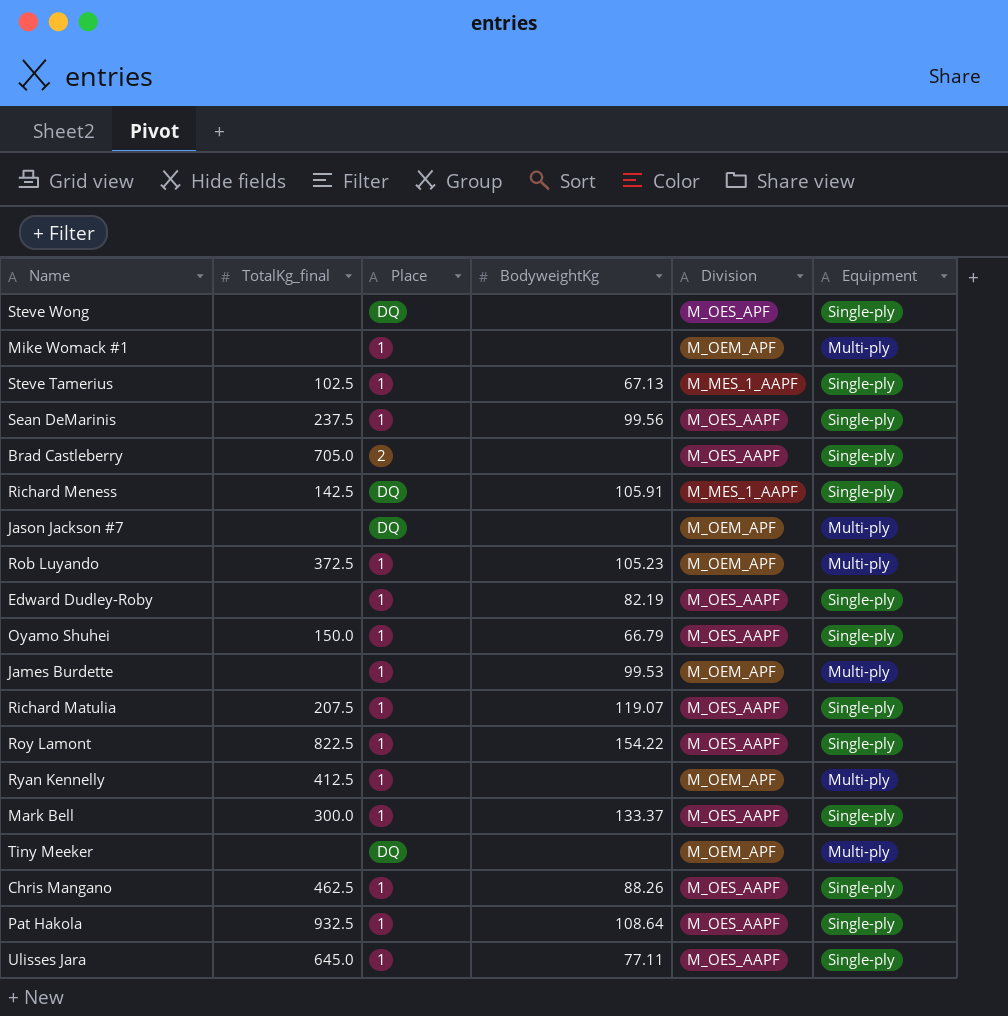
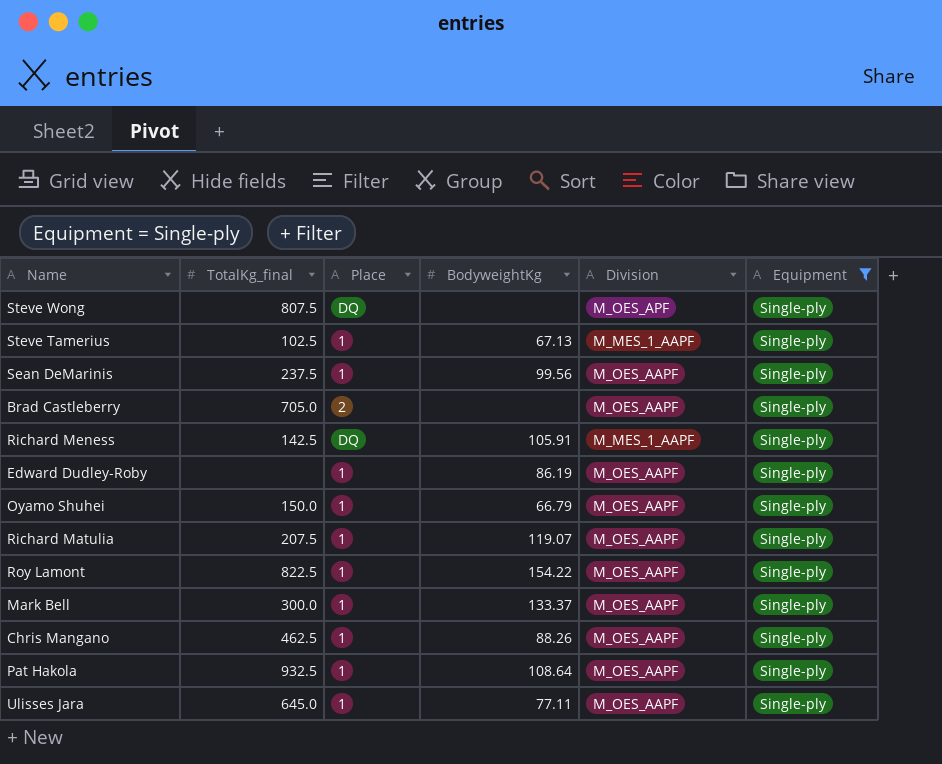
filter: none -> Equipment = Single-ply
Steve Wong | TotalKg_final: none -> 807.5
Edward Dudley-Roby | BodyweightKg: 82.19 -> 86.19

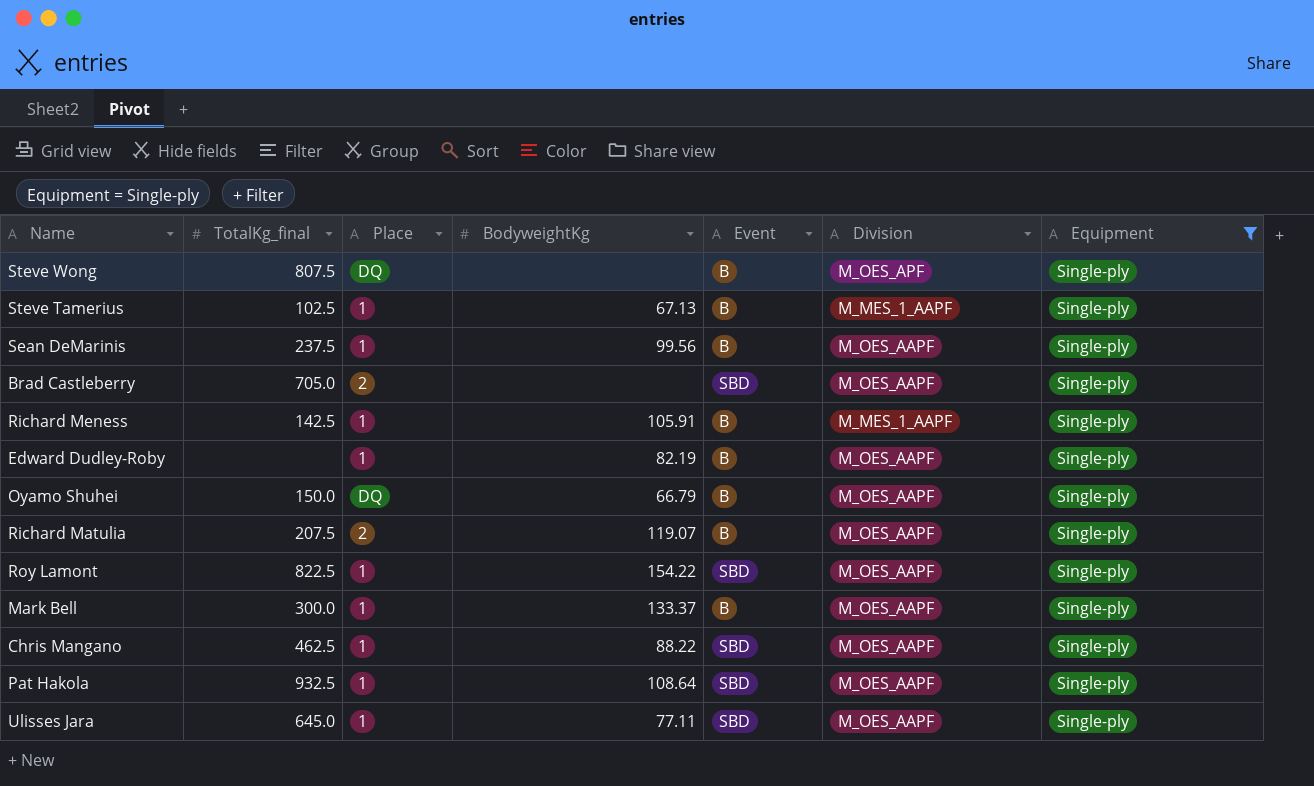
column Event | position: none -> 5
Richard Meness | Place: DQ -> 1
Edward Dudley-Roby | BodyweightKg: 86.19 -> 82.19
Oyamo Shuhei | Place: 1 -> DQ
Richard Matulia | Place: 1 -> 2
Chris Mangano | BodyweightKg: 88.26 -> 88.22

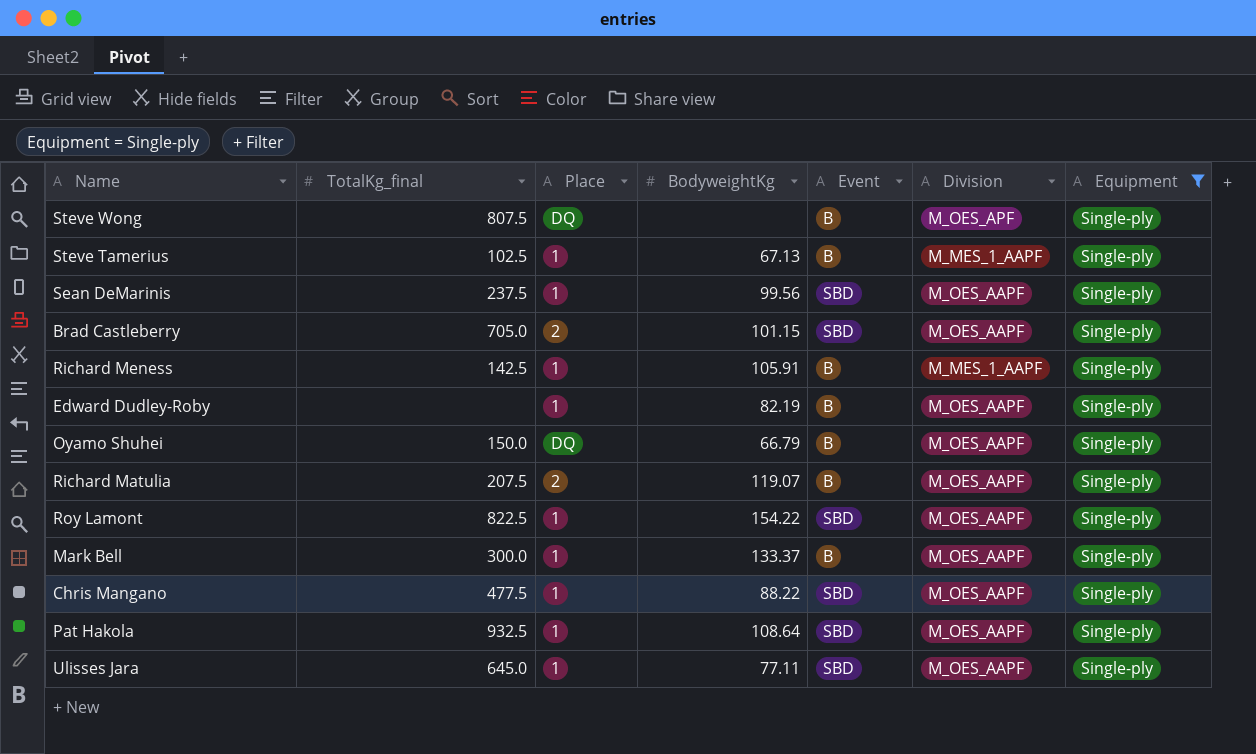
Sean DeMarinis | Event: B -> SBD
Brad Castleberry | BodyweightKg: none -> 101.15
Chris Mangano | TotalKg_final: 462.5 -> 477.5

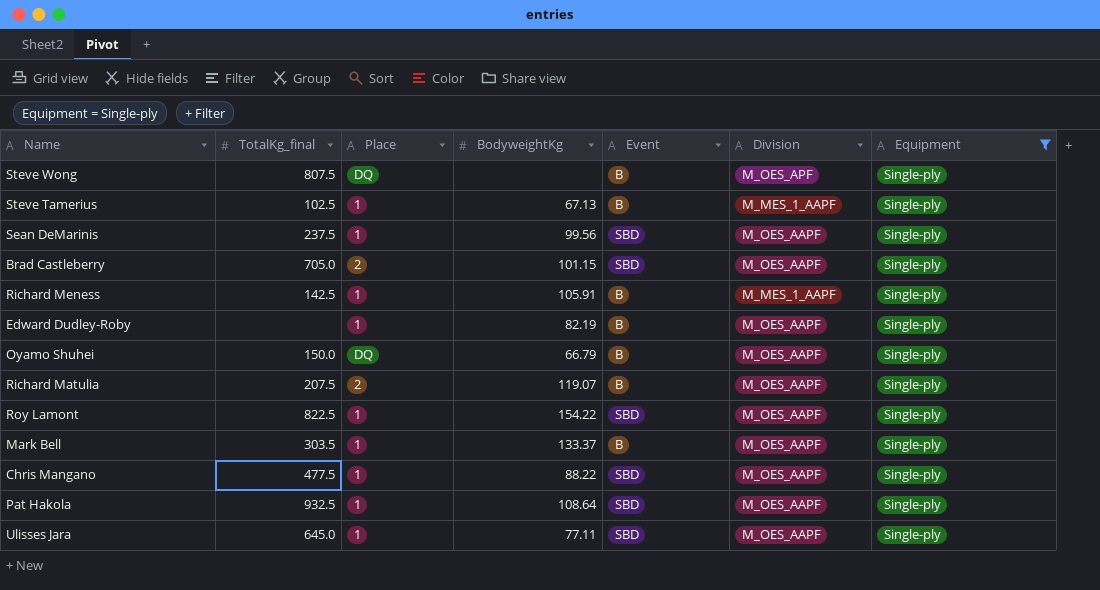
Mark Bell | TotalKg_final: 300.0 -> 303.5

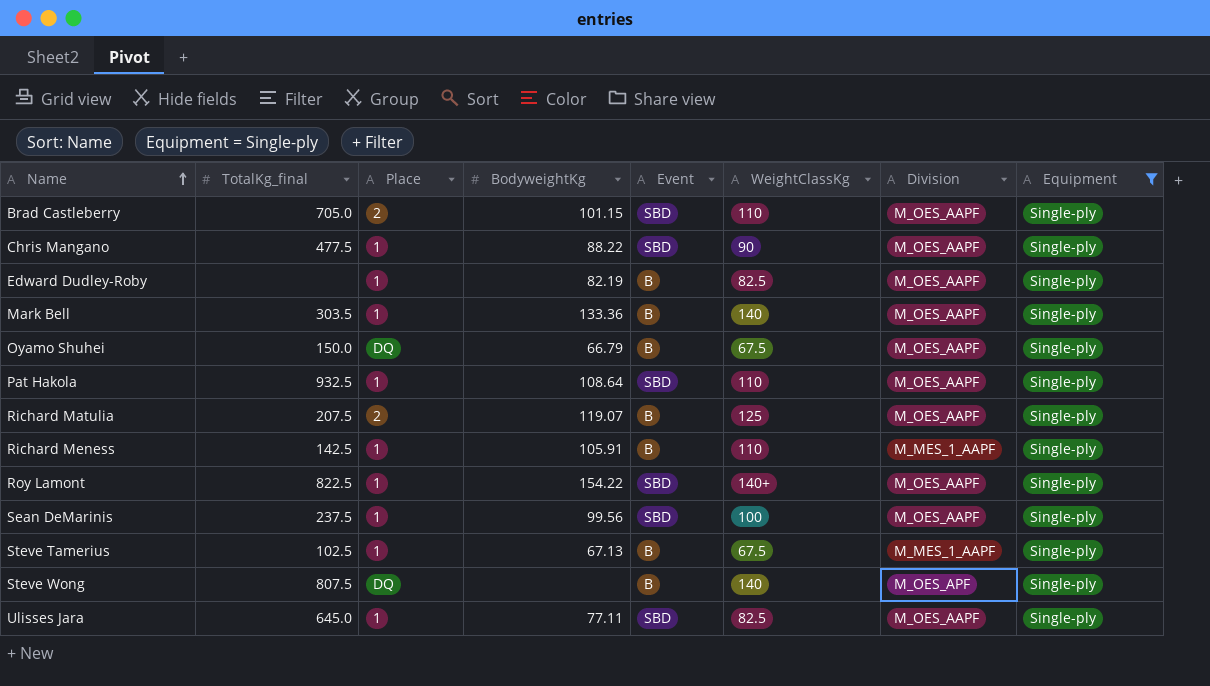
row order: none -> Name ascending
column WeightClassKg | position: none -> 6
Mark Bell | BodyweightKg: 133.37 -> 133.36

